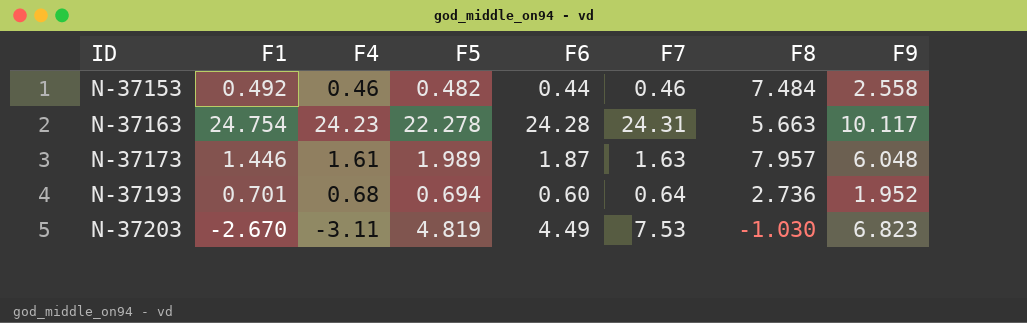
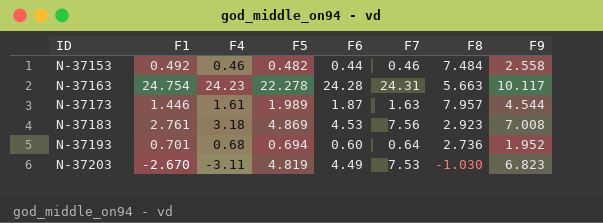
N-37173 | F9: 6.048 -> 4.544
row N-37183: none -> 2.761 | 3.18 | 4.869 | 4.53 | 7.56 | 2.923 | 7.008

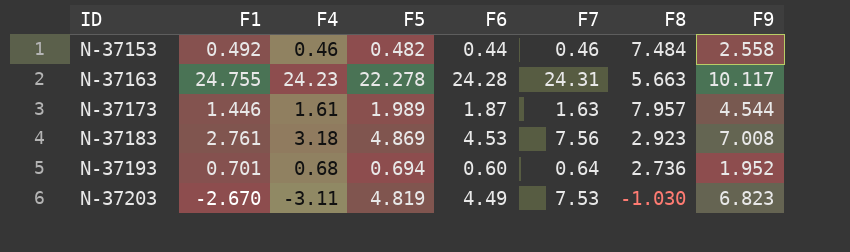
N-37163 | F1: 24.754 -> 24.755

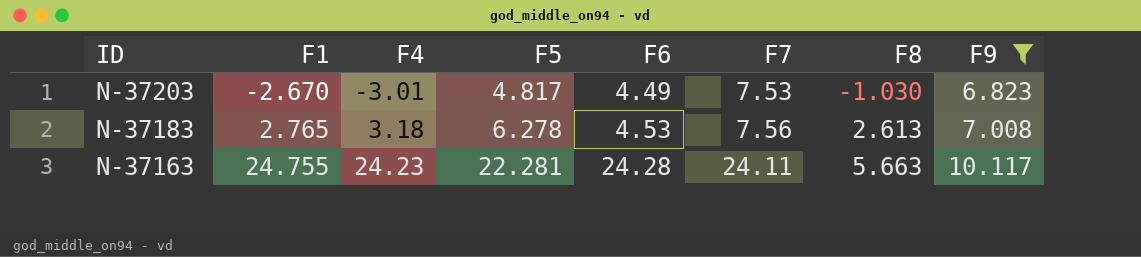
filter: none -> F9 >= 6.823
row order: ID ascending -> ID descending
N-37203 | F4: -3.11 -> -3.01
N-37203 | F5: 4.819 -> 4.817
N-37183 | F1: 2.761 -> 2.765
N-37183 | F5: 4.869 -> 6.278
N-37183 | F8: 2.923 -> 2.613
N-37163 | F5: 22.278 -> 22.281
N-37163 | F7: 24.31 -> 24.11

